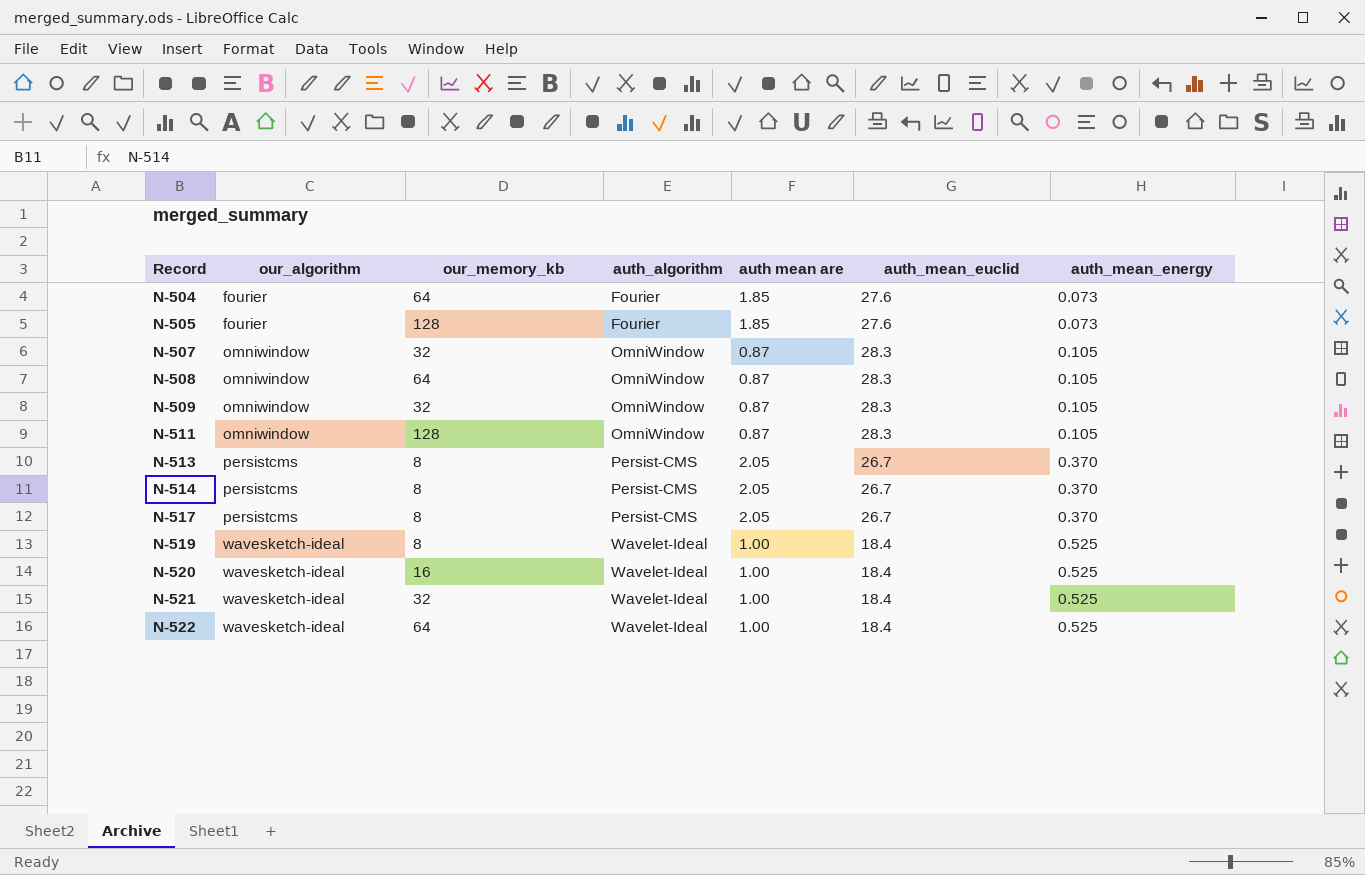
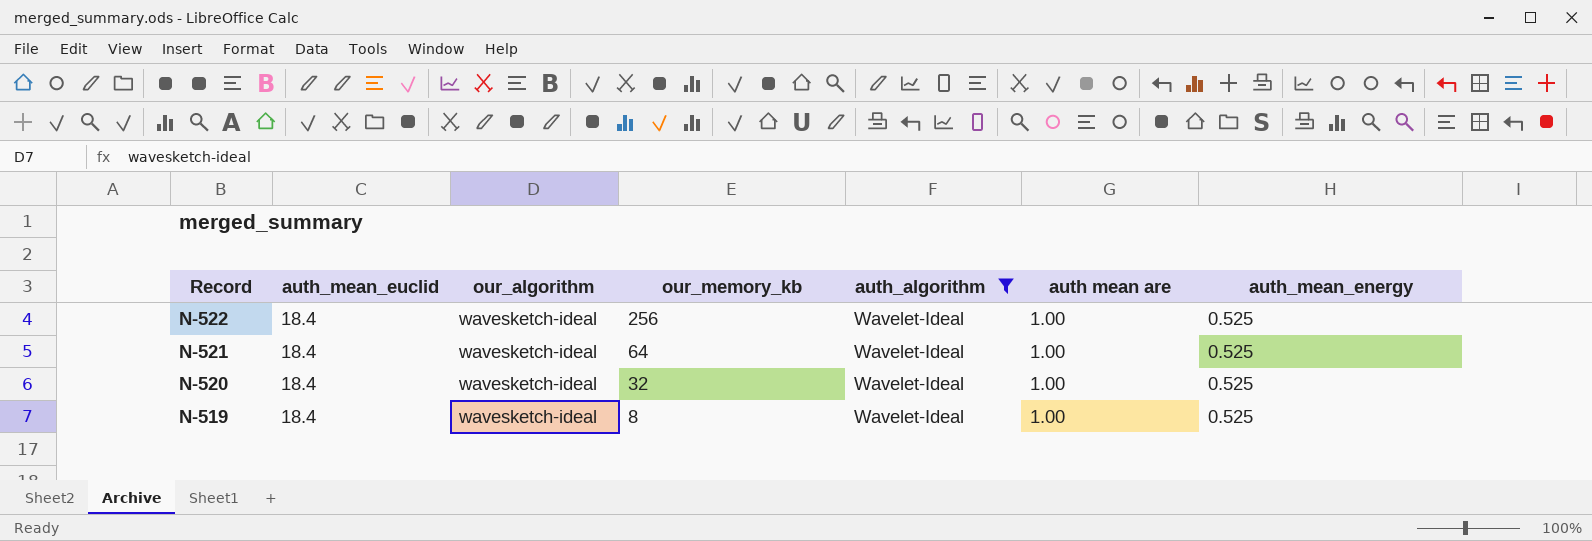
filter: none -> auth_algorithm = Wavelet-Ideal
row order: Record ascending -> Record descending
column auth_mean_euclid | position: 6 -> 2
N-522 | our_memory_kb: 64 -> 256
N-521 | our_memory_kb: 32 -> 64
N-520 | our_memory_kb: 16 -> 32

